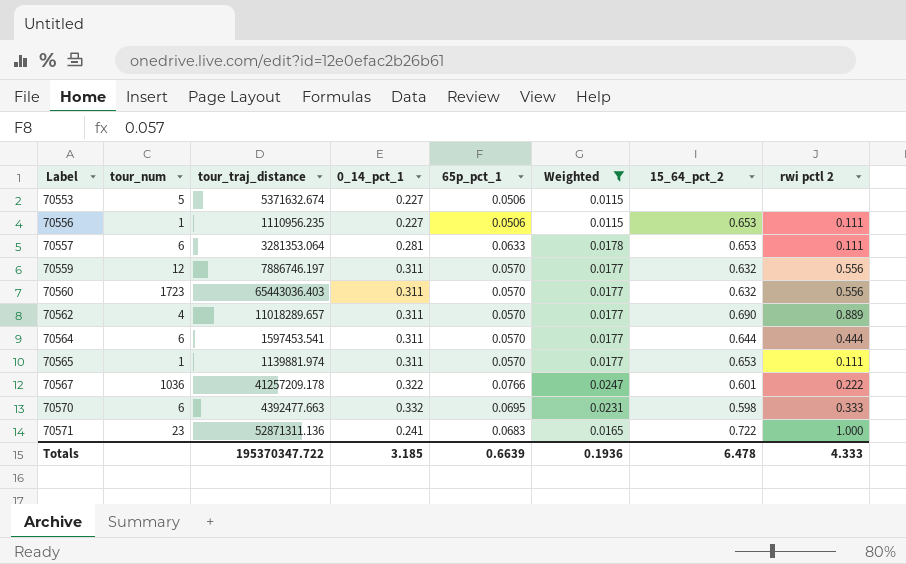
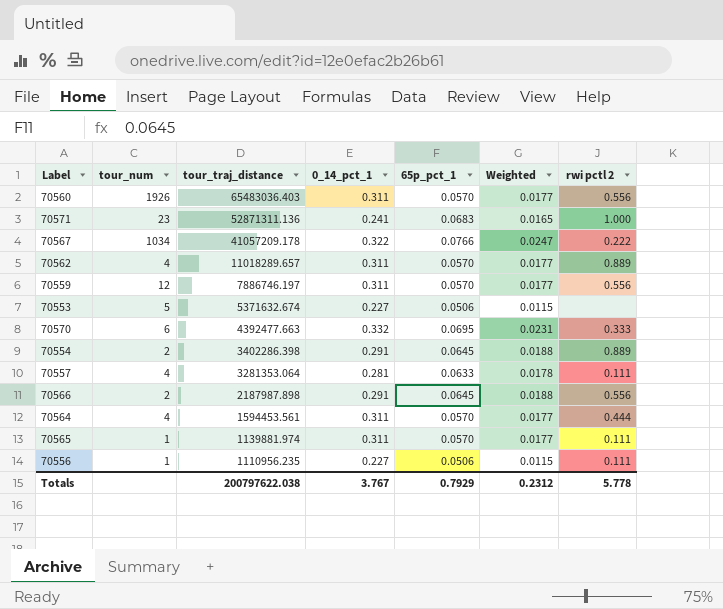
filter: Weighted != 0.0188 -> none
row order: Label ascending -> tour_traj_distance descending
column 15_64_pct_2 | position: 7 -> none
70560 | tour_num: 1723 -> 1926
70560 | tour_traj_distance: 65443036.403 -> 65483036.403
70567 | tour_num: 1036 -> 1034
70567 | tour_traj_distance: 41257209.178 -> 41057209.178
70557 | tour_num: 6 -> 4
70564 | tour_num: 6 -> 4
70564 | tour_traj_distance: 1597453.541 -> 1594453.561
Totals | tour_traj_distance: 195370347.722 -> 200797622.038
Totals | 0_14_pct_1: 3.185 -> 3.767
Totals | 65p_pct_1: 0.6639 -> 0.7929
Totals | Weighted: 0.1936 -> 0.2312
Totals | rwi pctl 2: 4.333 -> 5.778

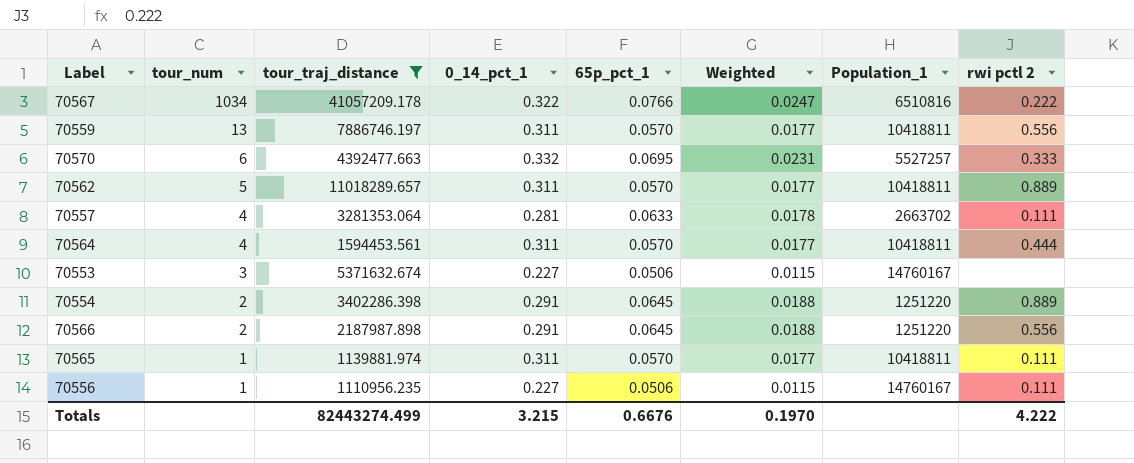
filter: none -> tour_traj_distance <= 41057209.178
row order: tour_traj_distance descending -> tour_num descending
column Population_1 | position: none -> 7
70559 | tour_num: 12 -> 13
70562 | tour_num: 4 -> 5
70553 | tour_num: 5 -> 3
Totals | tour_traj_distance: 200797622.038 -> 82443274.499
Totals | 0_14_pct_1: 3.767 -> 3.215
Totals | 65p_pct_1: 0.7929 -> 0.6676
Totals | Weighted: 0.2312 -> 0.1970
Totals | rwi pctl 2: 5.778 -> 4.222

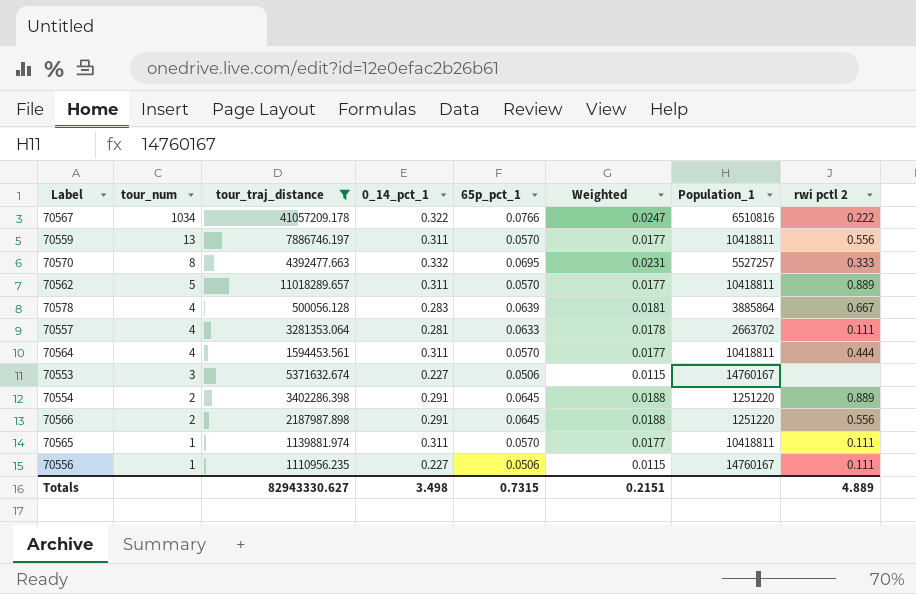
70570 | tour_num: 6 -> 8
row 70578: none -> 4 | 500056.128 | 0.283 | 0.0639 | 0.0181 | 3885864 | 0.667
Totals | tour_traj_distance: 82443274.499 -> 82943330.627
Totals | 0_14_pct_1: 3.215 -> 3.498
Totals | 65p_pct_1: 0.6676 -> 0.7315
Totals | Weighted: 0.1970 -> 0.2151
Totals | rwi pctl 2: 4.222 -> 4.889

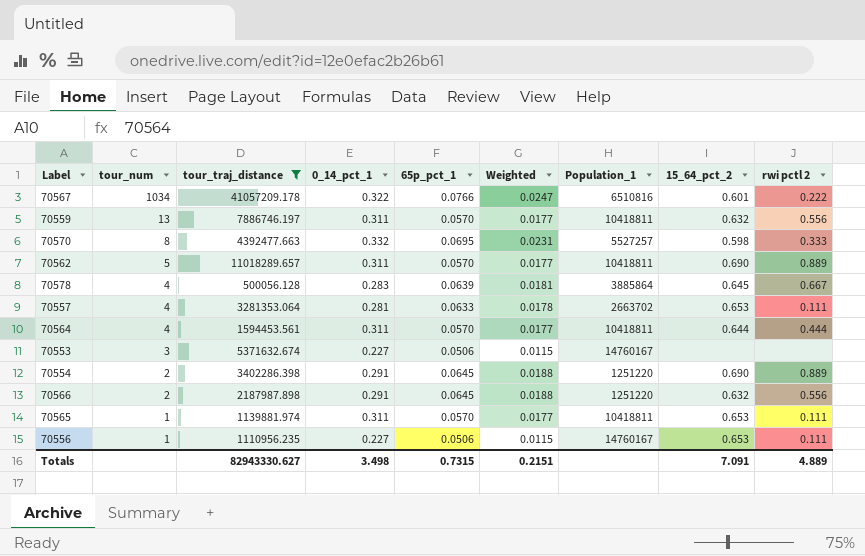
column 15_64_pct_2 | position: none -> 8

